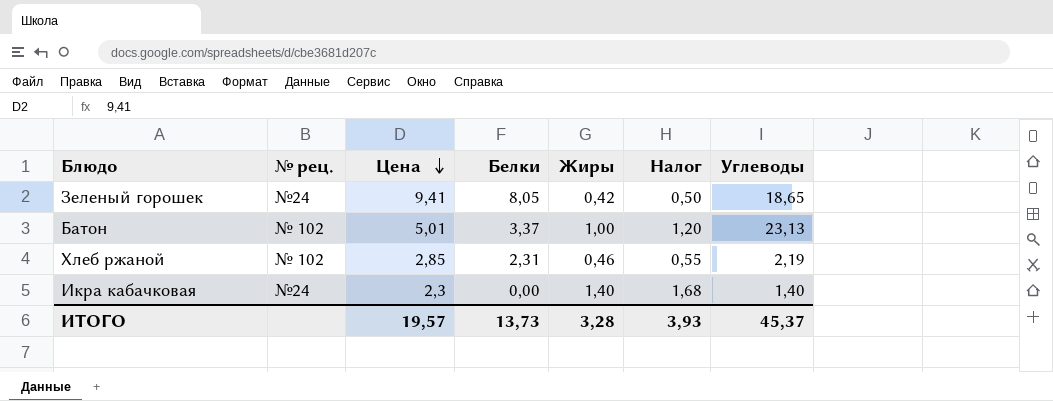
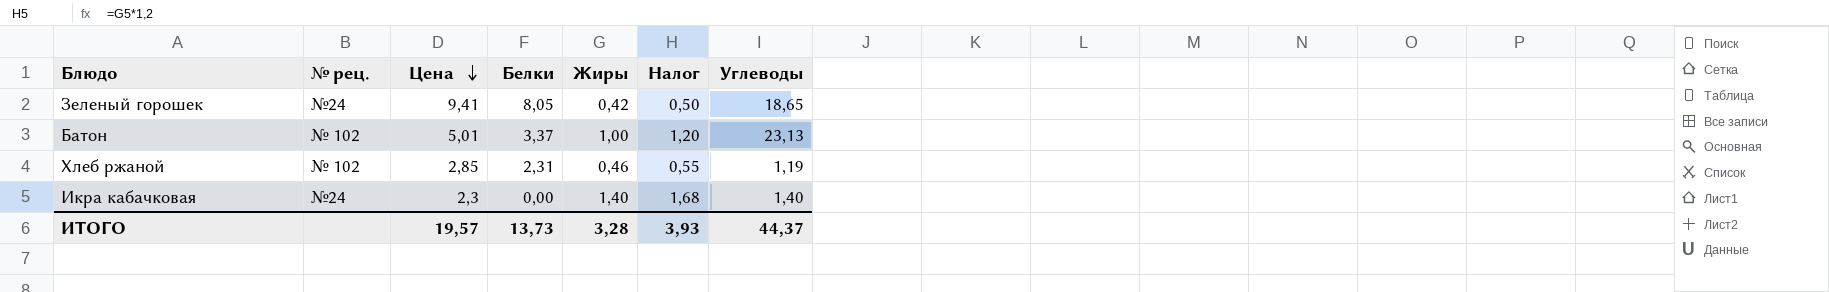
Хлеб ржаной | Углеводы: 2,19 -> 1,19
ИТОГО | Углеводы: 45,37 -> 44,37

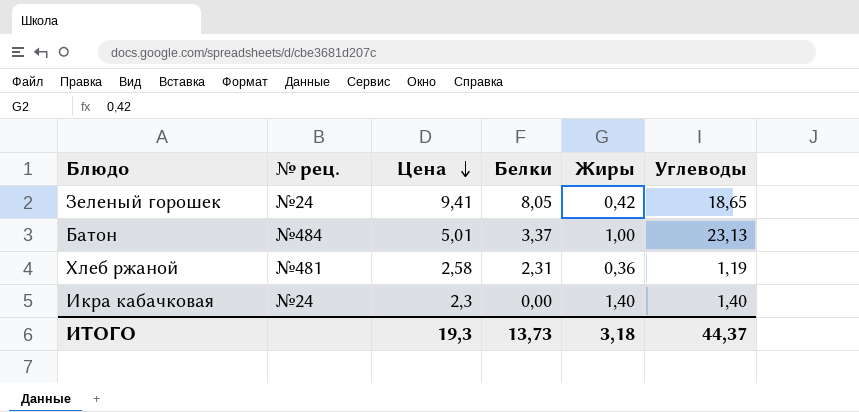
column Налог | formula: [Жиры] * 1,2 -> none
Батон | № рец.: № 102 -> №484
Хлеб ржаной | № рец.: № 102 -> №481
Хлеб ржаной | Цена: 2,85 -> 2,58
Хлеб ржаной | Жиры: 0,46 -> 0,36
ИТОГО | Цена: 19,57 -> 19,3
ИТОГО | Жиры: 3,28 -> 3,18

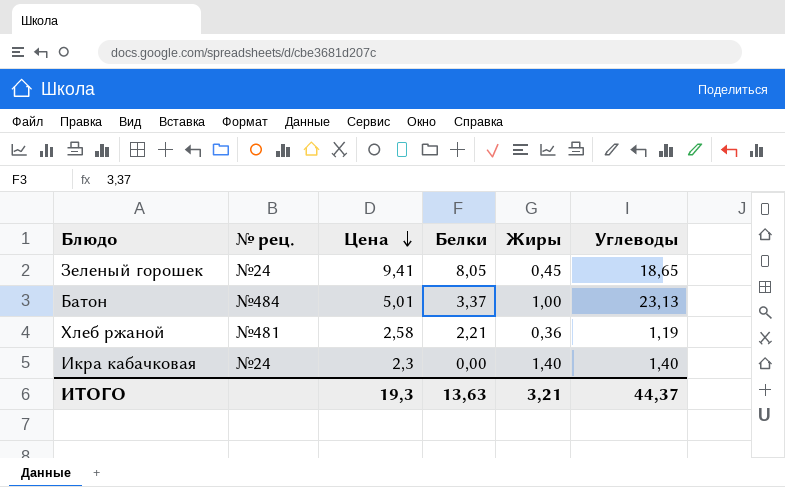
Зеленый горошек | Жиры: 0,42 -> 0,45
Хлеб ржаной | Белки: 2,31 -> 2,21
ИТОГО | Белки: 13,73 -> 13,63
ИТОГО | Жиры: 3,18 -> 3,21

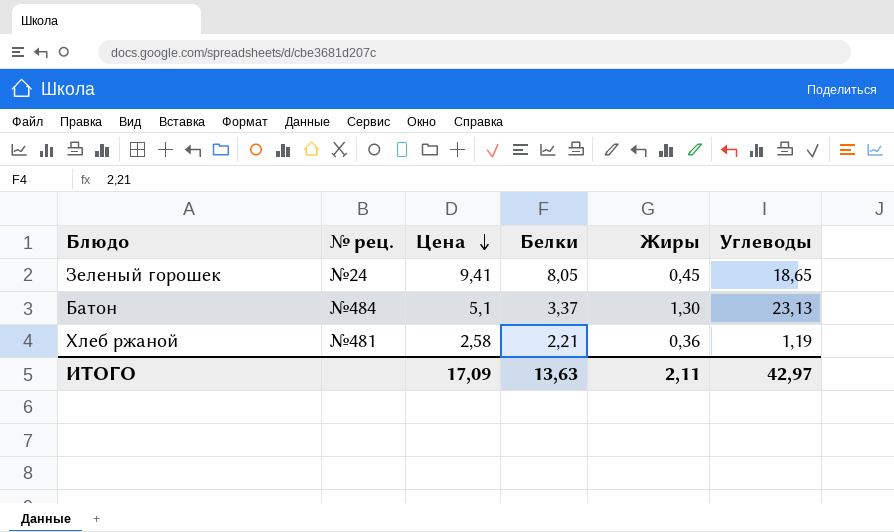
row Икра кабачковая: №24 | 2,3 | 0,00 | 1,40 | 1,40 -> none
Батон | Цена: 5,01 -> 5,1
Батон | Жиры: 1,00 -> 1,30
ИТОГО | Цена: 19,3 -> 17,09
ИТОГО | Жиры: 3,21 -> 2,11
ИТОГО | Углеводы: 44,37 -> 42,97

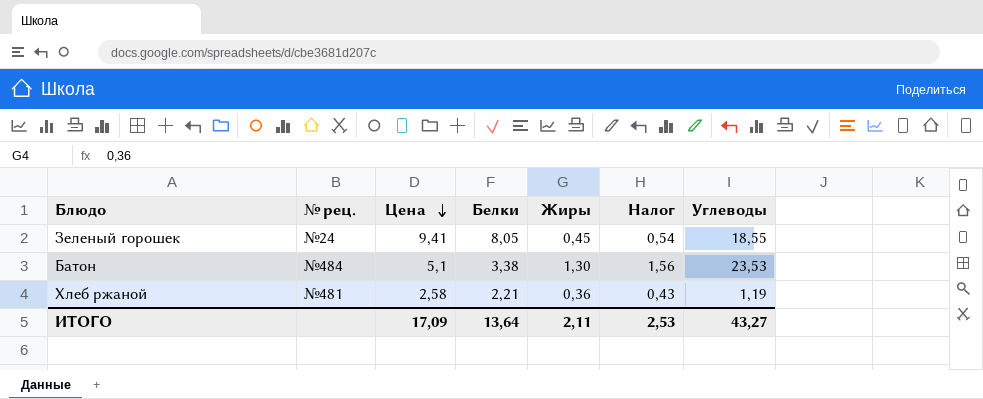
column Налог | formula: none -> [Жиры] * 1,2
Зеленый горошек | Углеводы: 18,65 -> 18,55
Батон | Белки: 3,37 -> 3,38
Батон | Углеводы: 23,13 -> 23,53
ИТОГО | Белки: 13,63 -> 13,64
ИТОГО | Углеводы: 42,97 -> 43,27

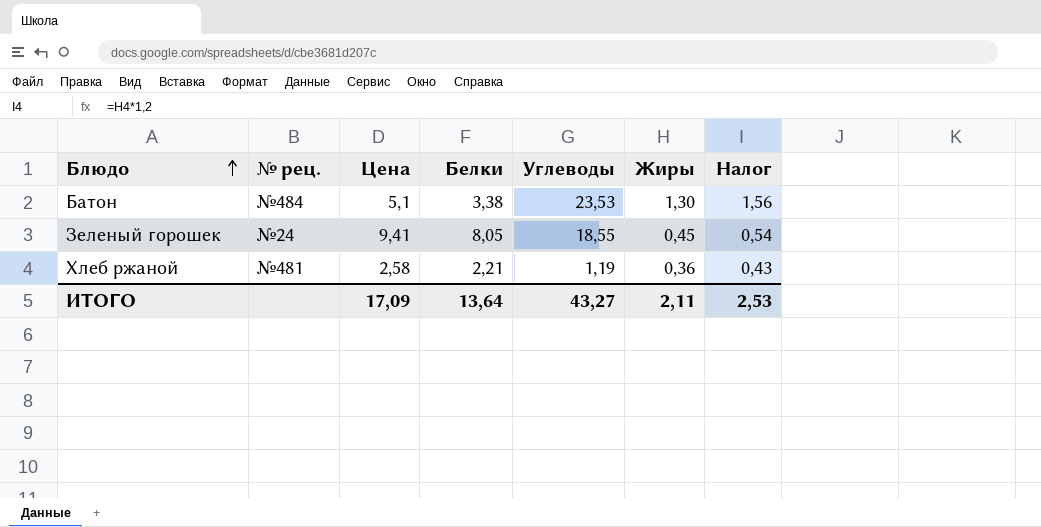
row order: Цена descending -> Блюдо ascending
column Углеводы | position: 7 -> 5

